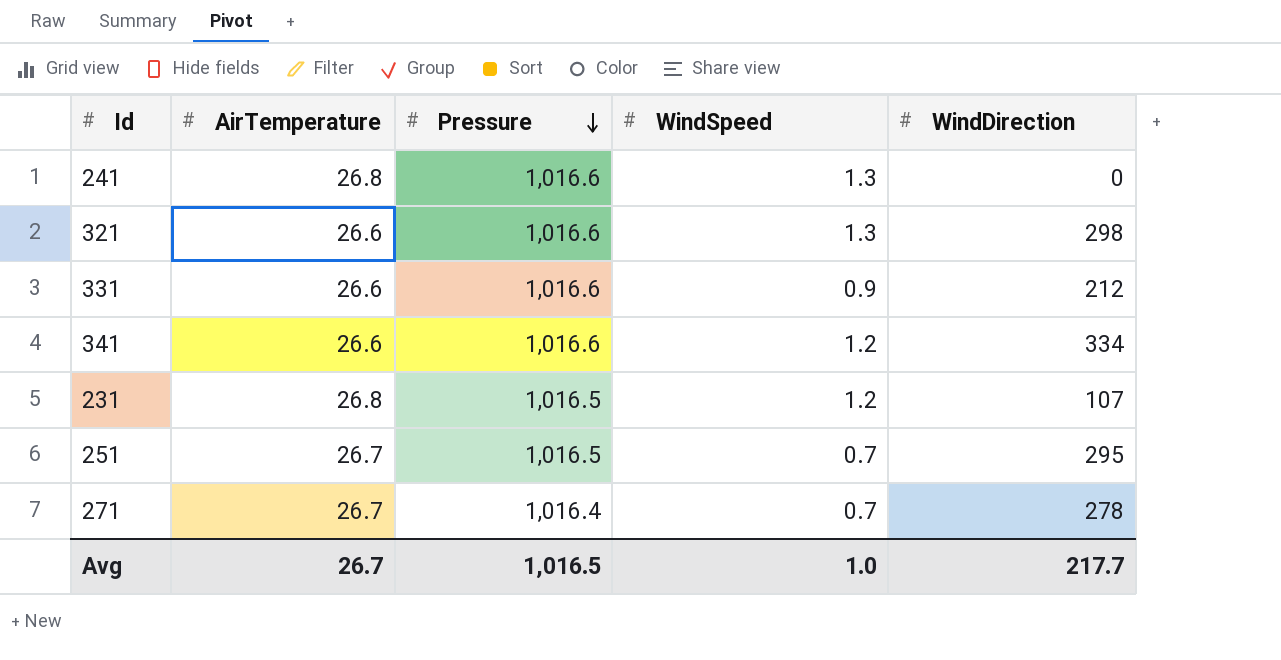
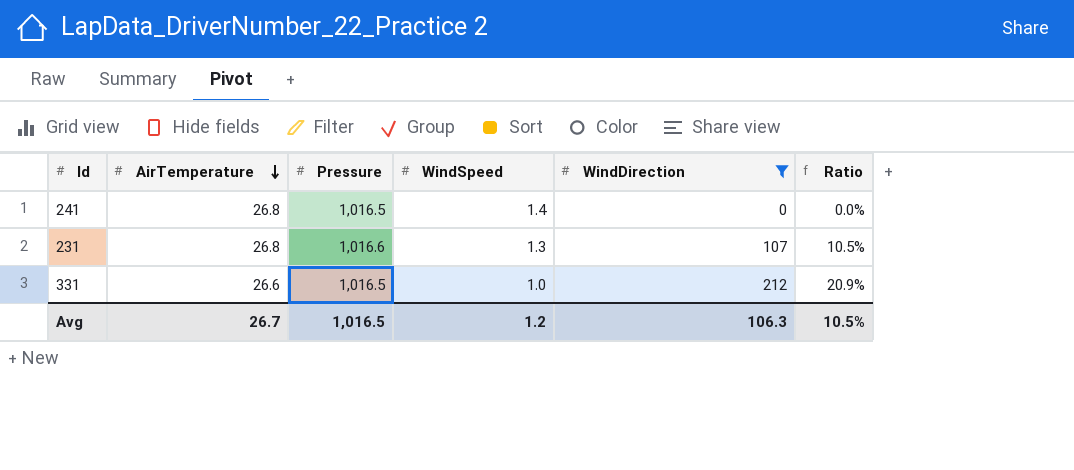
filter: none -> WindDirection <= 212
row order: Pressure descending -> AirTemperature descending
column Ratio | formula: none -> [WindDirection] / [Pressure]
241 | Pressure: 1,016.6 -> 1,016.5
241 | WindSpeed: 1.3 -> 1.4
231 | Pressure: 1,016.5 -> 1,016.6
231 | WindSpeed: 1.2 -> 1.3
331 | Pressure: 1,016.6 -> 1,016.5
331 | WindSpeed: 0.9 -> 1.0
Avg | WindSpeed: 1.0 -> 1.2
Avg | WindDirection: 217.7 -> 106.3

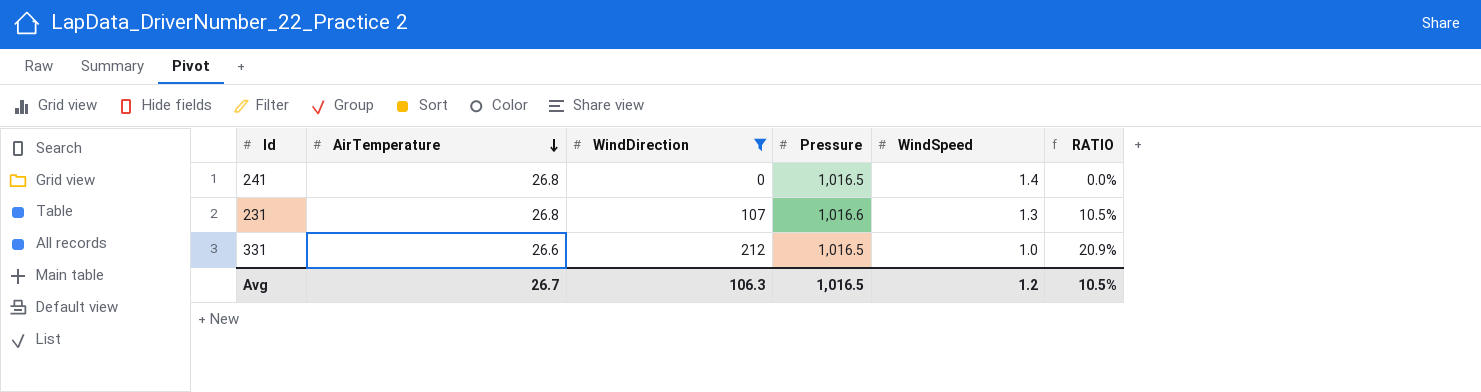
column WindDirection | position: 5 -> 3
column name: Ratio -> RATIO

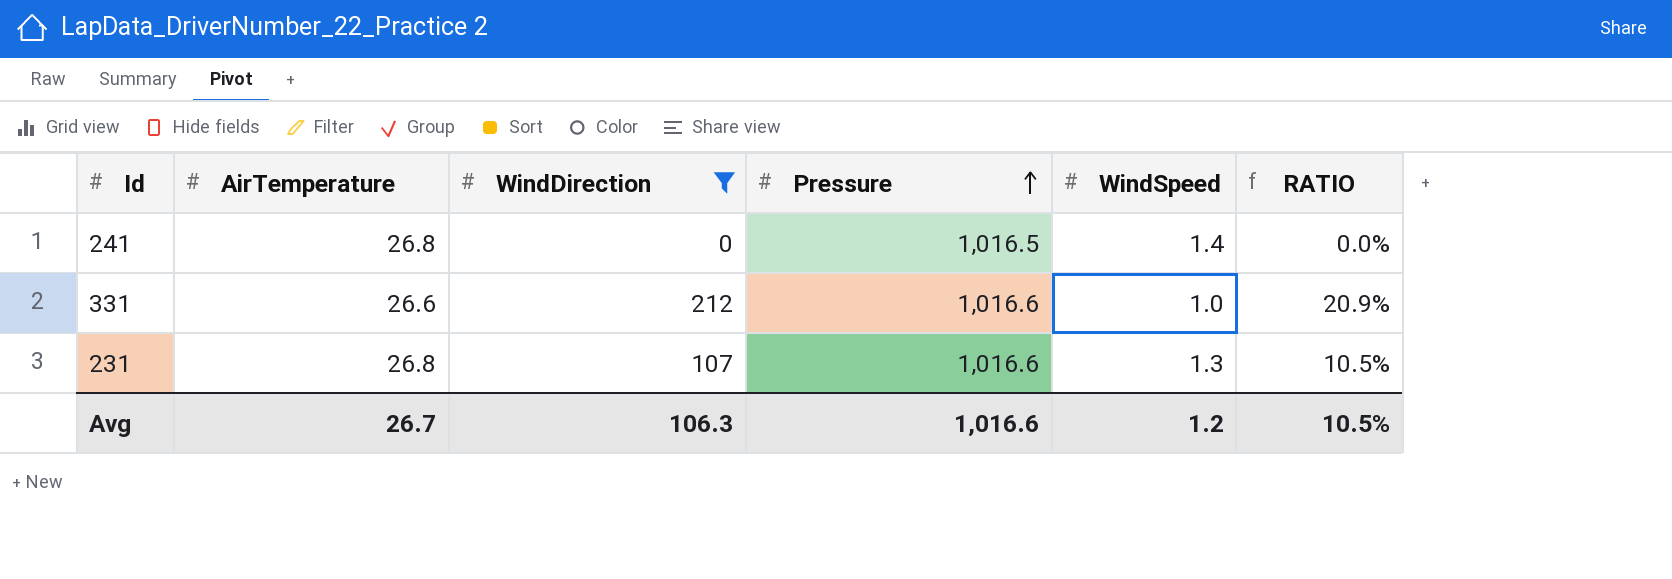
row order: AirTemperature descending -> Pressure ascending
331 | Pressure: 1,016.5 -> 1,016.6
Avg | Pressure: 1,016.5 -> 1,016.6

